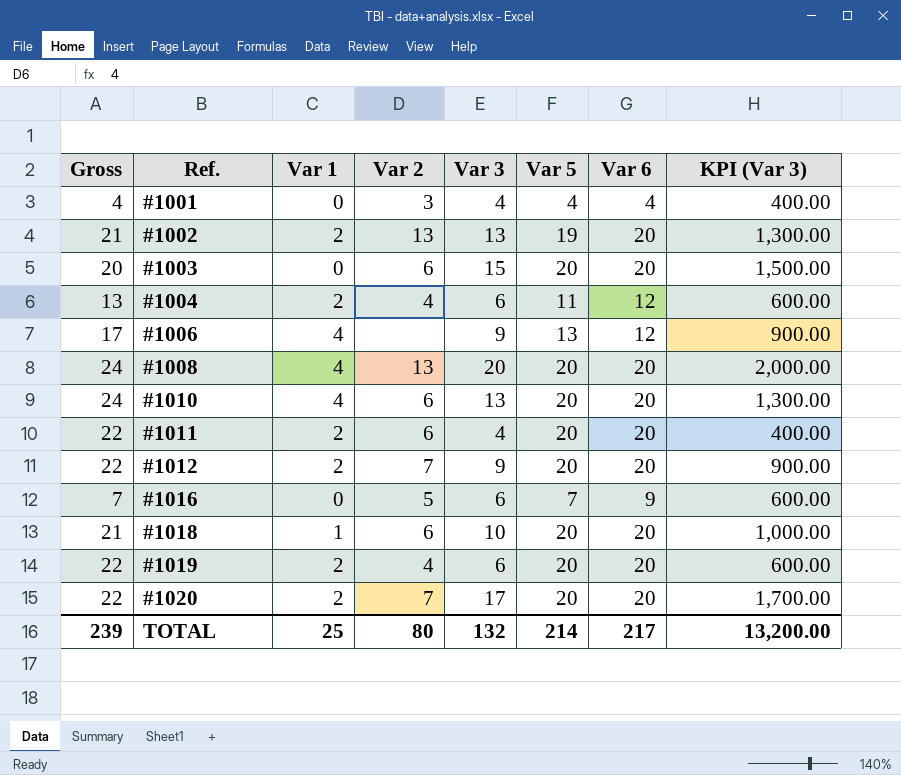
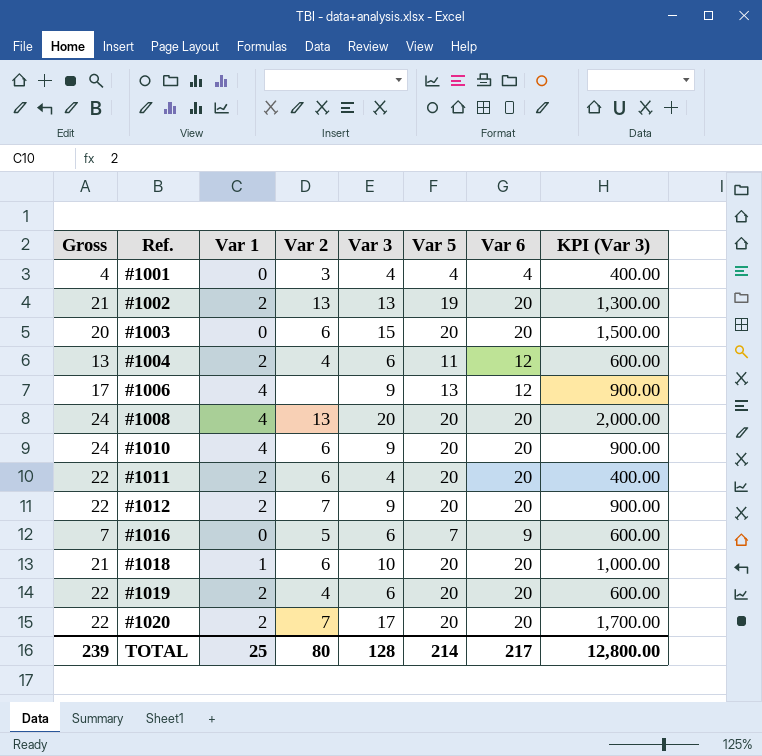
#1010 | Var 3: 13 -> 9
#1010 | KPI (Var 3): 1,300.00 -> 900.00
TOTAL | Var 3: 132 -> 128
TOTAL | KPI (Var 3): 13,200.00 -> 12,800.00

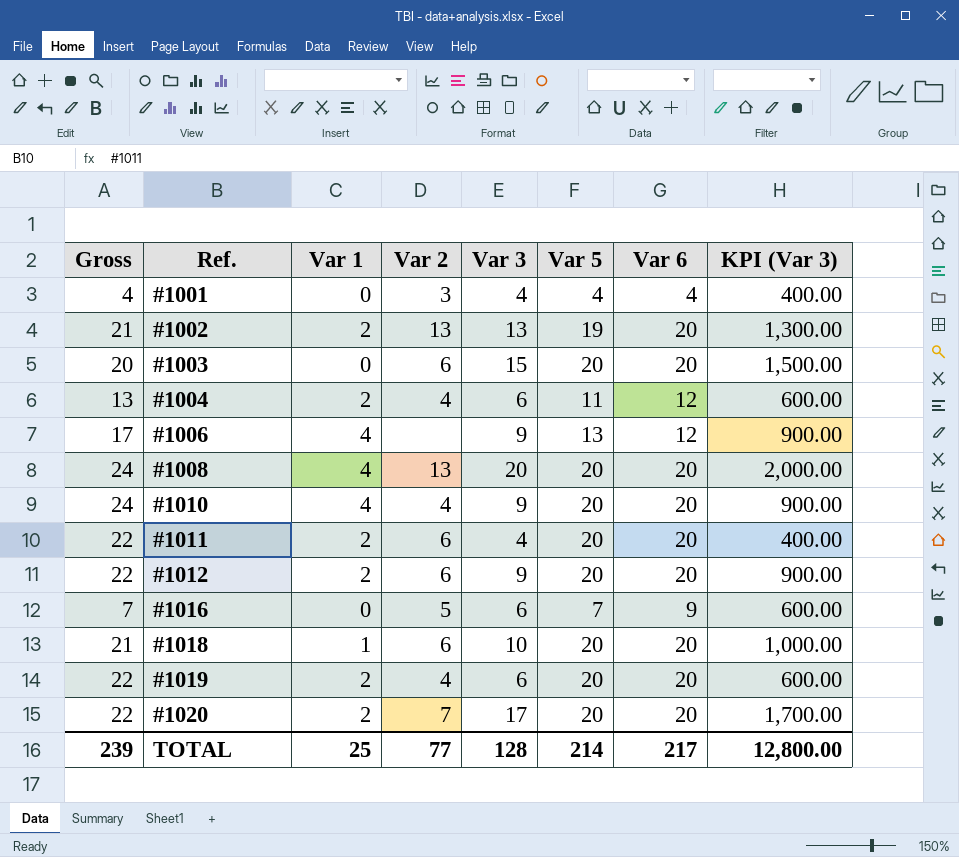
#1010 | Var 2: 6 -> 4
#1012 | Var 2: 7 -> 6
TOTAL | Var 2: 80 -> 77

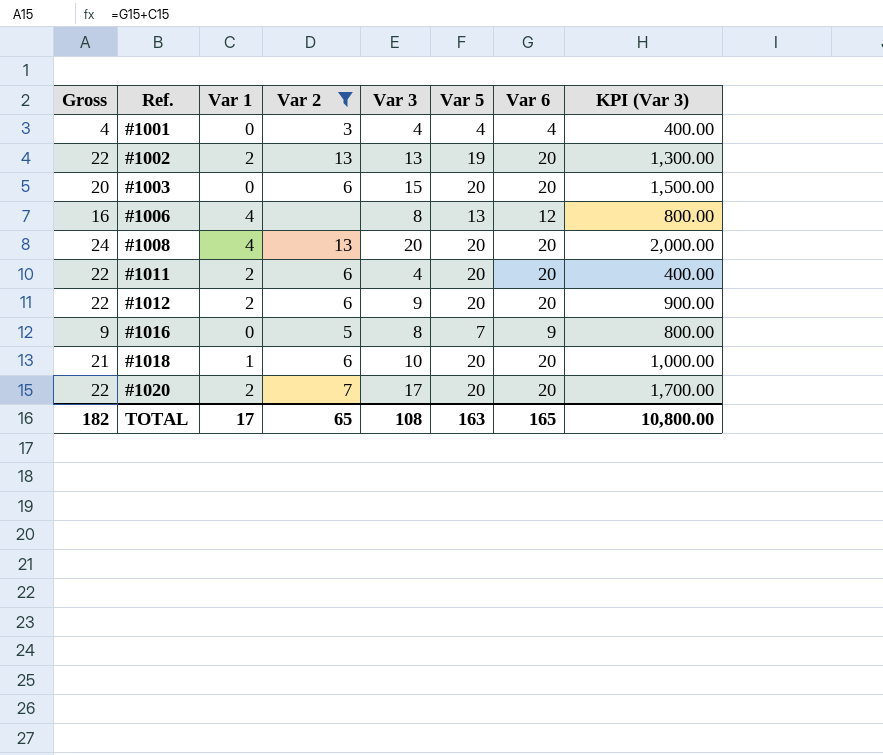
filter: none -> Var 2 != 4
column Gross | formula: [Var 1] + [Var 5] -> [Var 1] + [Var 6]
#1006 | Var 3: 9 -> 8
#1006 | KPI (Var 3): 900.00 -> 800.00
#1016 | Var 3: 6 -> 8
#1016 | KPI (Var 3): 600.00 -> 800.00
TOTAL | Gross: 239 -> 182
TOTAL | Var 1: 25 -> 17
TOTAL | Var 2: 77 -> 65
TOTAL | Var 3: 128 -> 108
TOTAL | Var 5: 214 -> 163
TOTAL | Var 6: 217 -> 165
TOTAL | KPI (Var 3): 12,800.00 -> 10,800.00

